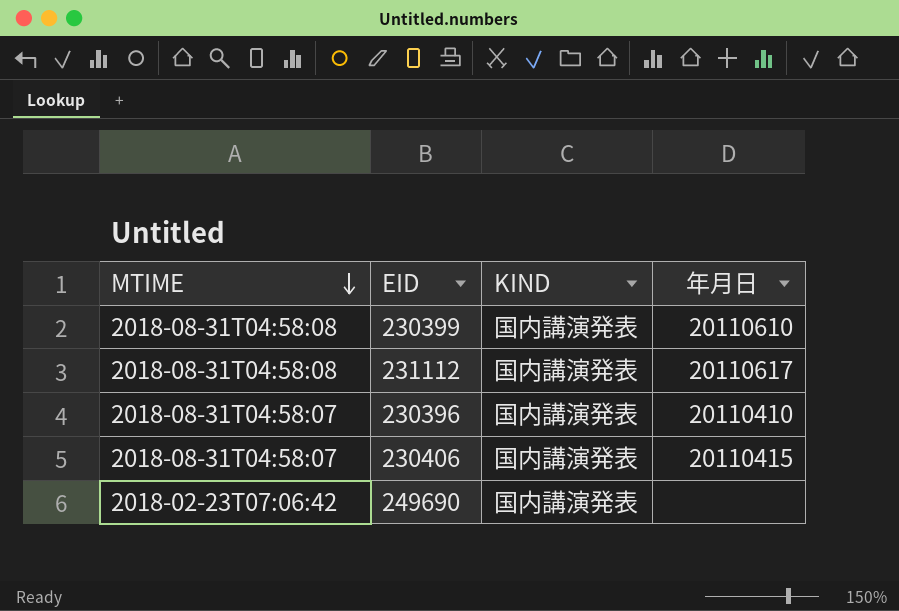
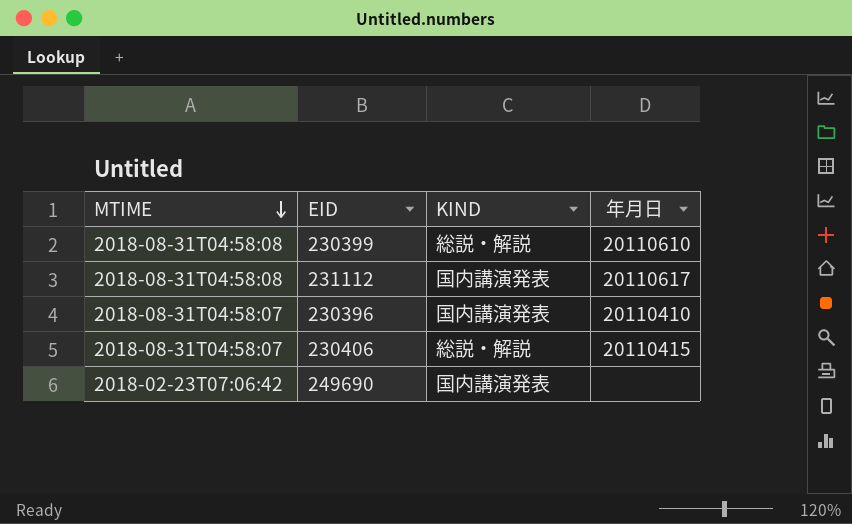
230399 | KIND: 国内講演発表 -> 総説・解説
230406 | KIND: 国内講演発表 -> 総説・解説

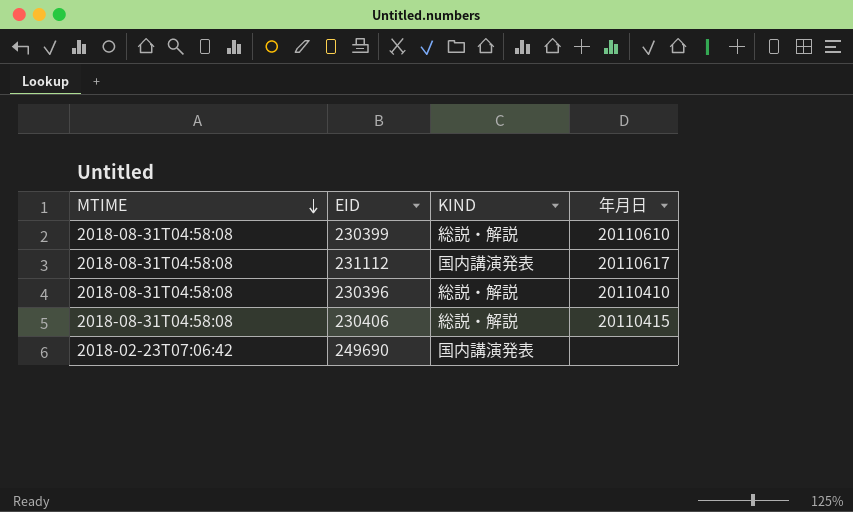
230396 | MTIME: 2018-08-31T04:58:07 -> 2018-08-31T04:58:08
230396 | KIND: 国内講演発表 -> 総説・解説
230406 | MTIME: 2018-08-31T04:58:07 -> 2018-08-31T04:58:08

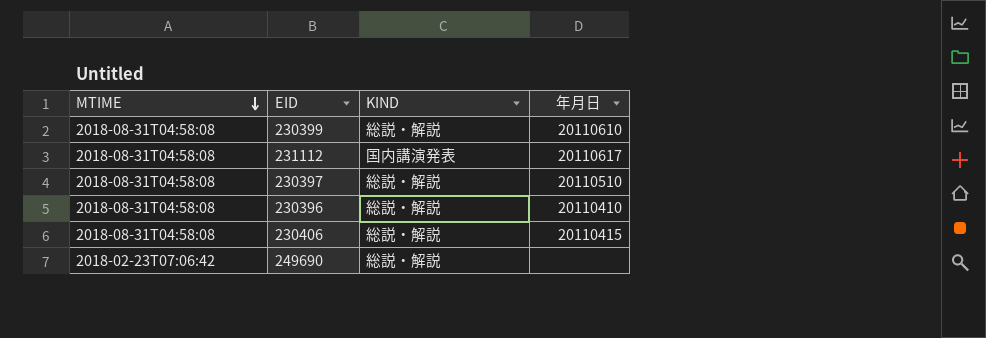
row 230397: none -> 2018-08-31T04:58:08 | 総説・解説 | 20110510
249690 | KIND: 国内講演発表 -> 総説・解説

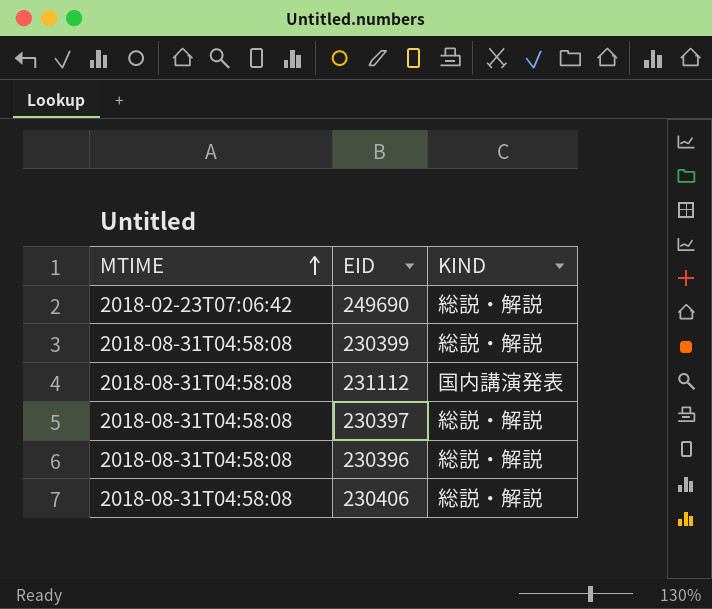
row order: MTIME descending -> MTIME ascending
column 年月日 | position: 4 -> none

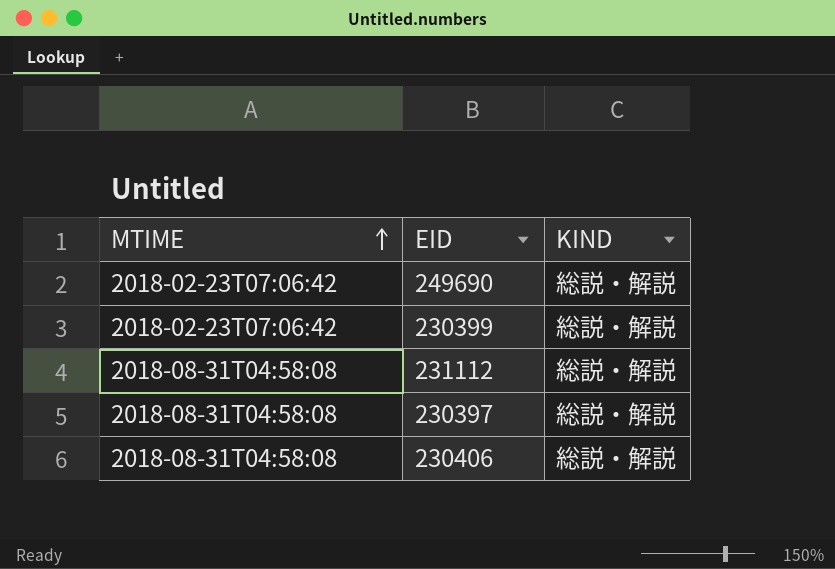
row 230396: 2018-08-31T04:58:08 | 総説・解説 -> none
230399 | MTIME: 2018-08-31T04:58:08 -> 2018-02-23T07:06:42
231112 | KIND: 国内講演発表 -> 総説・解説

